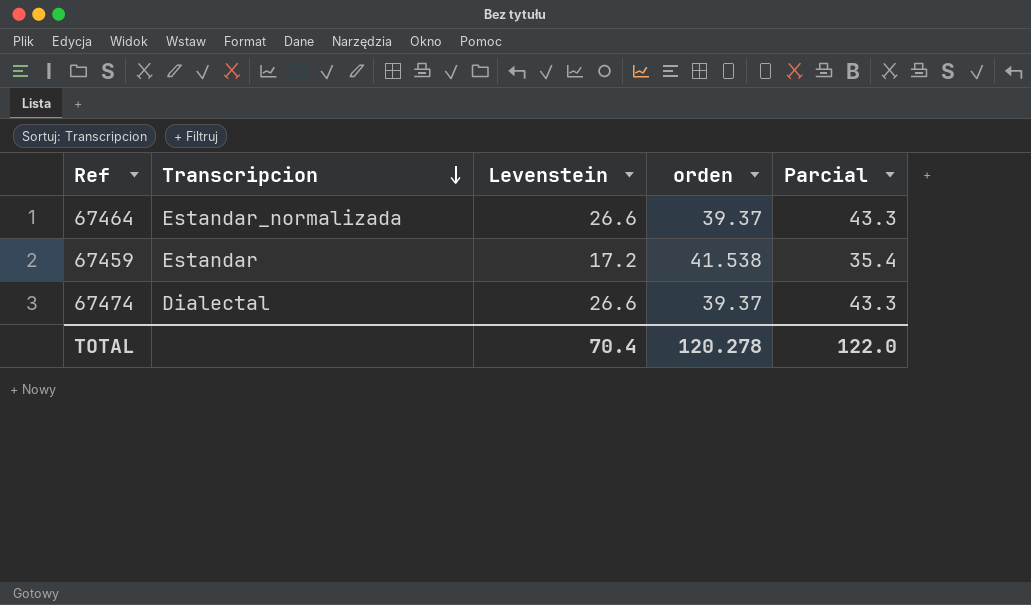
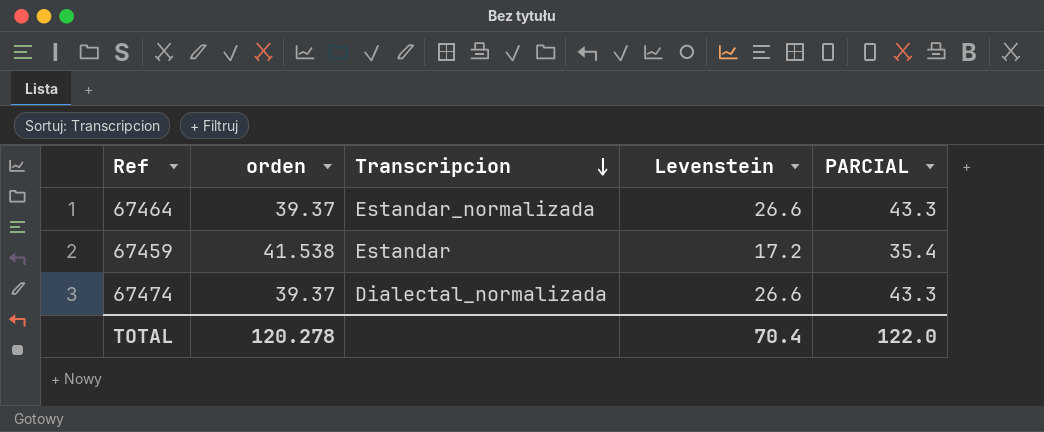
column orden | position: 4 -> 2
column name: Parcial -> PARCIAL
67474 | Transcripcion: Dialectal -> Dialectal_normalizada

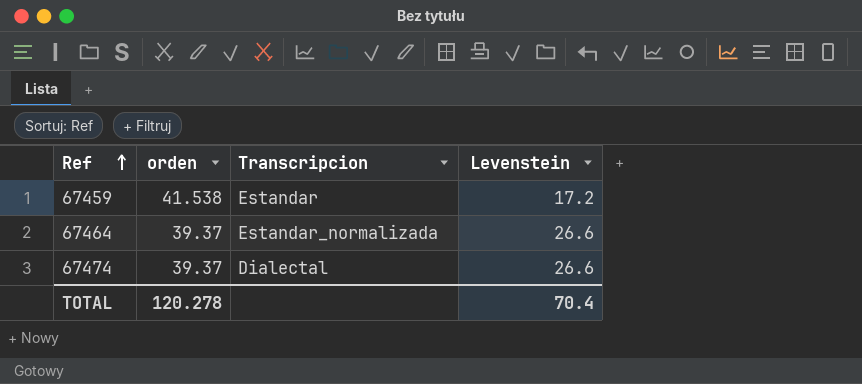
row order: Transcripcion descending -> Ref ascending
column PARCIAL | position: 5 -> none
67474 | Transcripcion: Dialectal_normalizada -> Dialectal

